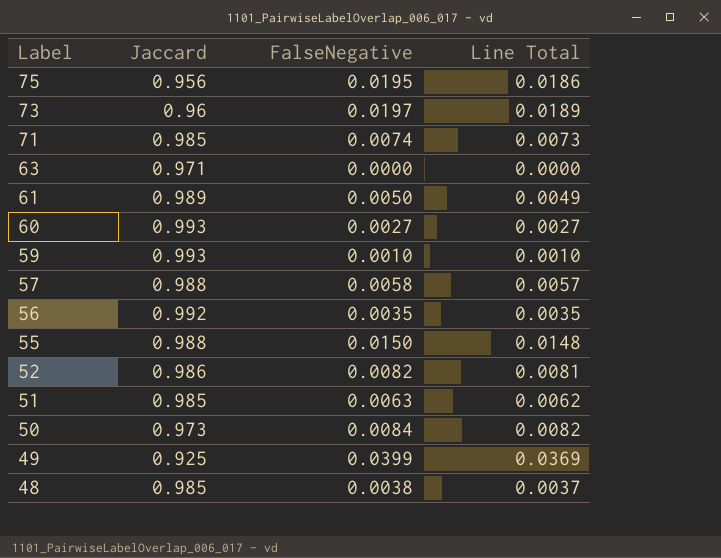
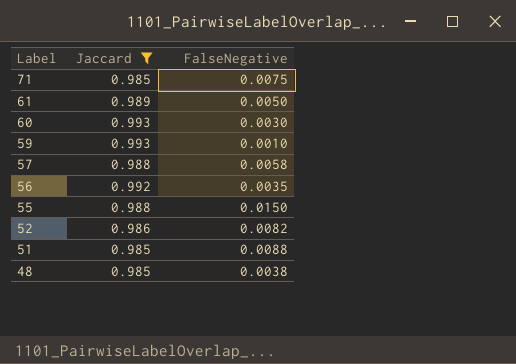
filter: none -> Jaccard >= 0.985
column Line Total | formula: [Jaccard] * [FalseNegative] -> none
71 | FalseNegative: 0.0074 -> 0.0075
60 | FalseNegative: 0.0027 -> 0.0030
51 | FalseNegative: 0.0063 -> 0.0088

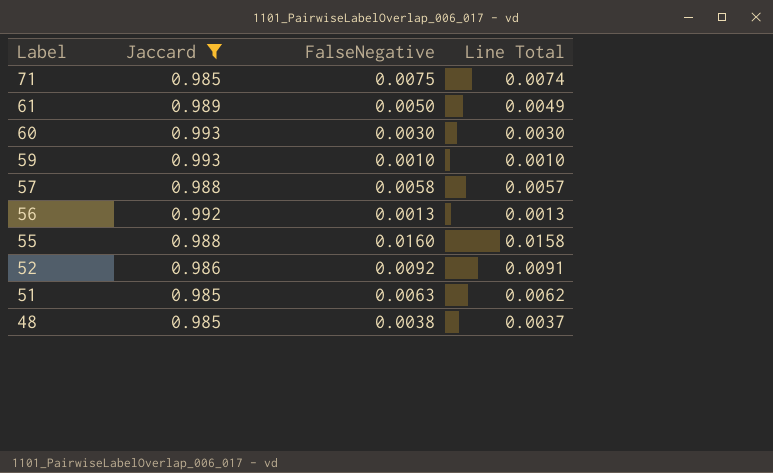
column Line Total | formula: none -> [Jaccard] * [FalseNegative]
56 | FalseNegative: 0.0035 -> 0.0013
55 | FalseNegative: 0.0150 -> 0.0160
52 | FalseNegative: 0.0082 -> 0.0092
51 | FalseNegative: 0.0088 -> 0.0063

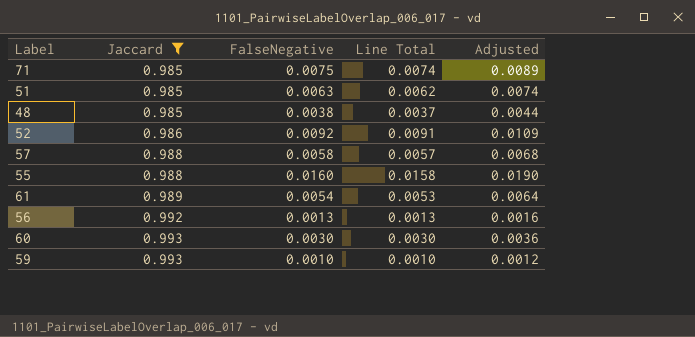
row order: Label descending -> Jaccard ascending
column Adjusted | formula: none -> [Line Total] * 1.2
61 | FalseNegative: 0.0050 -> 0.0054
61 | Line Total: 0.0049 -> 0.0053

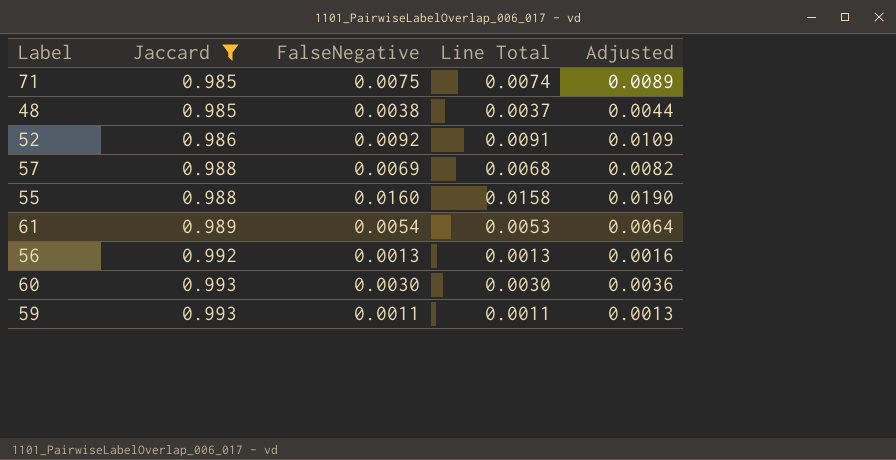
row 51: 0.985 | 0.0063 | 0.0062 | 0.0074 -> none
57 | FalseNegative: 0.0058 -> 0.0069
57 | Line Total: 0.0057 -> 0.0068
57 | Adjusted: 0.0068 -> 0.0082
59 | FalseNegative: 0.0010 -> 0.0011
59 | Line Total: 0.0010 -> 0.0011
59 | Adjusted: 0.0012 -> 0.0013

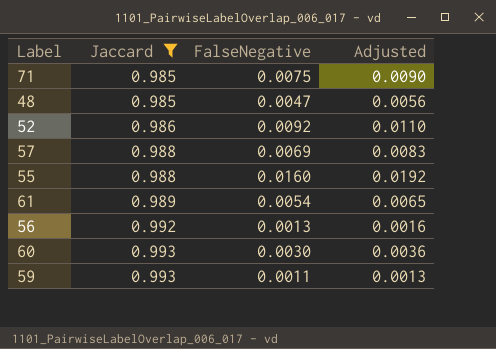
column Line Total | formula: [Jaccard] * [FalseNegative] -> none
column Adjusted | formula: [Line Total] * 1.2 -> [FalseNegative] * 1.2
48 | FalseNegative: 0.0038 -> 0.0047

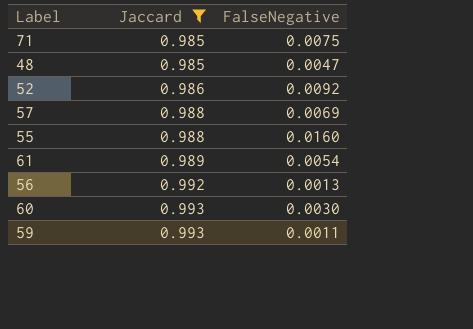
column Adjusted | formula: [FalseNegative] * 1.2 -> none

